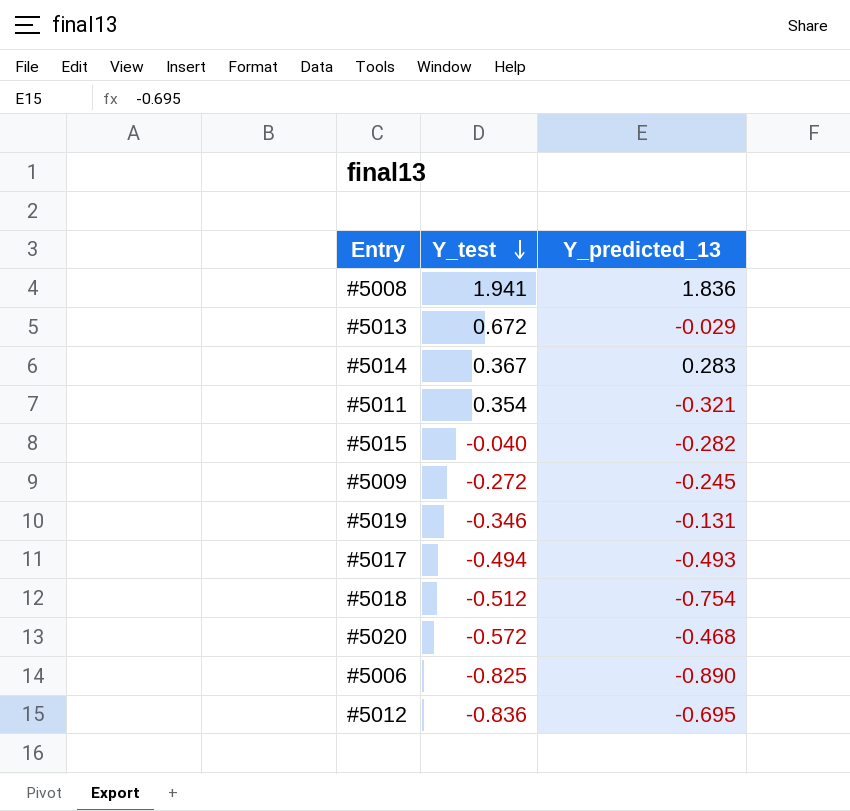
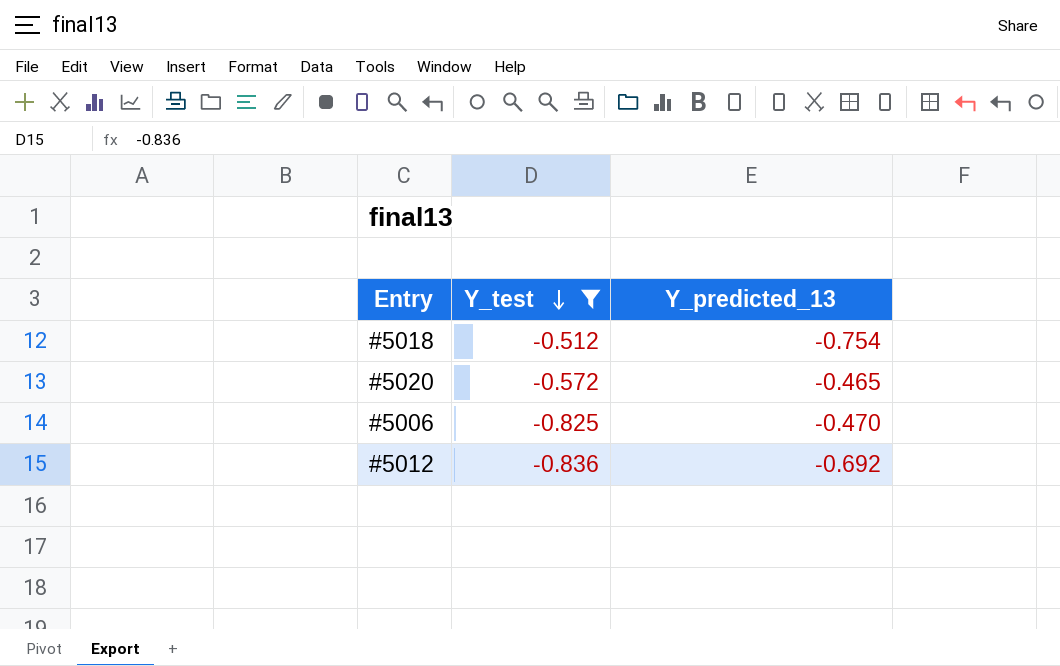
filter: none -> Y_test <= -0.512
#5020 | Y_predicted_13: -0.468 -> -0.465
#5006 | Y_predicted_13: -0.890 -> -0.470
#5012 | Y_predicted_13: -0.695 -> -0.692

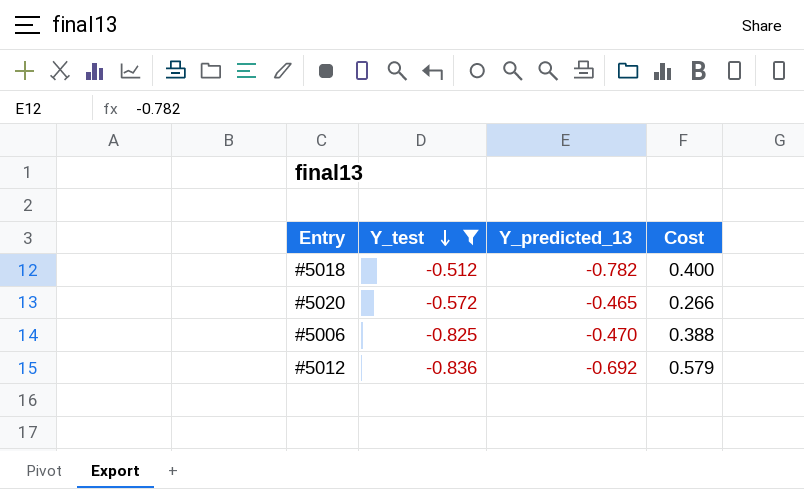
column Cost | formula: none -> [Y_test] * [Y_predicted_13]
#5018 | Y_predicted_13: -0.754 -> -0.782

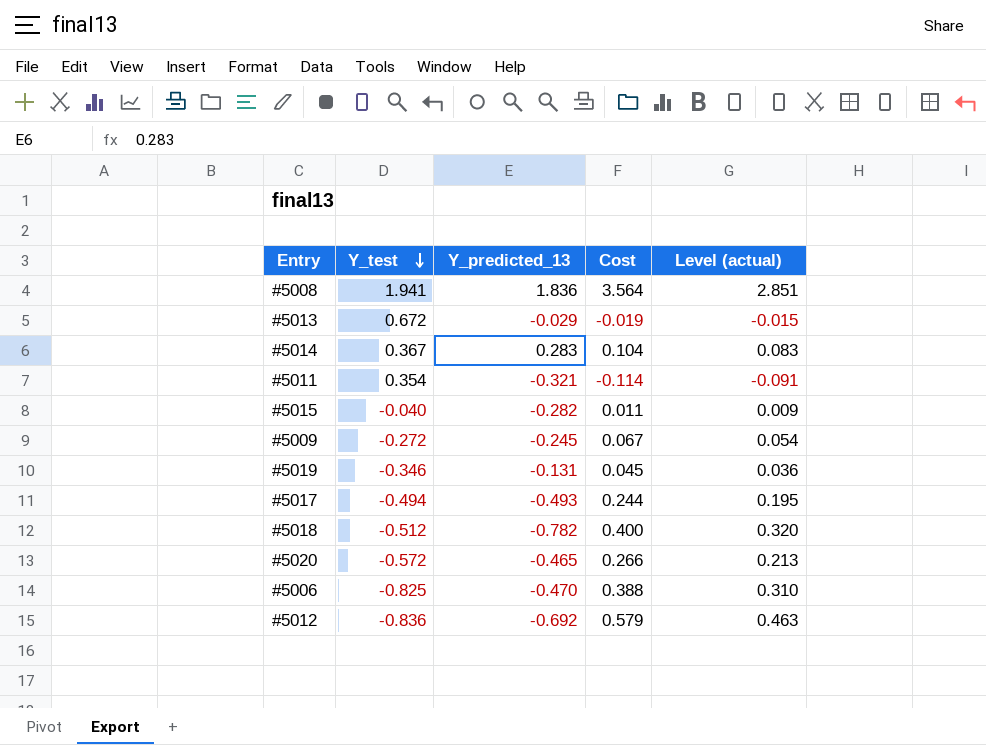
filter: Y_test <= -0.512 -> none
column Level (actual) | formula: none -> [Cost] * 0.8

